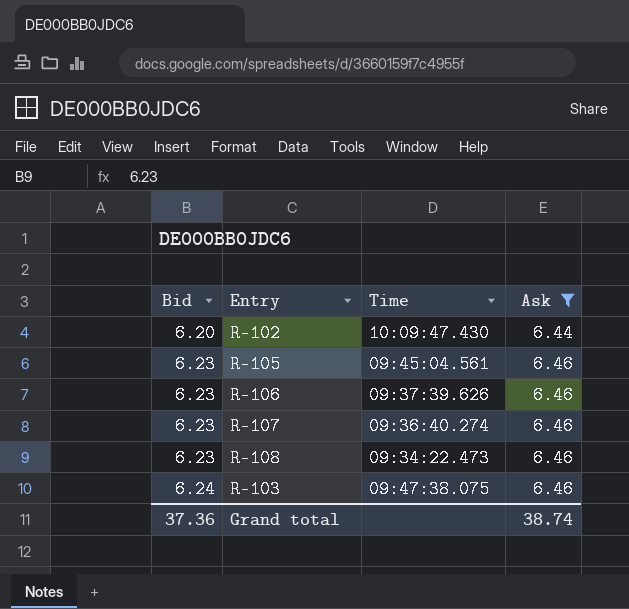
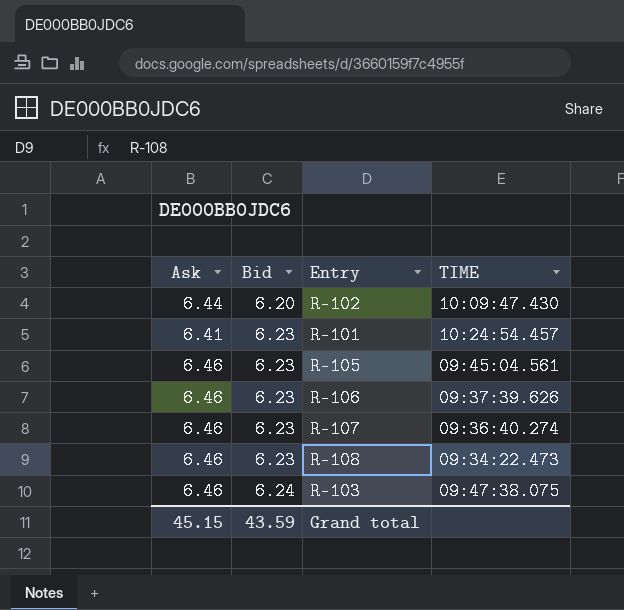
filter: Ask != 6.41 -> none
column Ask | position: 4 -> 1
column name: Time -> TIME
Grand total | Ask: 38.74 -> 45.15
Grand total | Bid: 37.36 -> 43.59

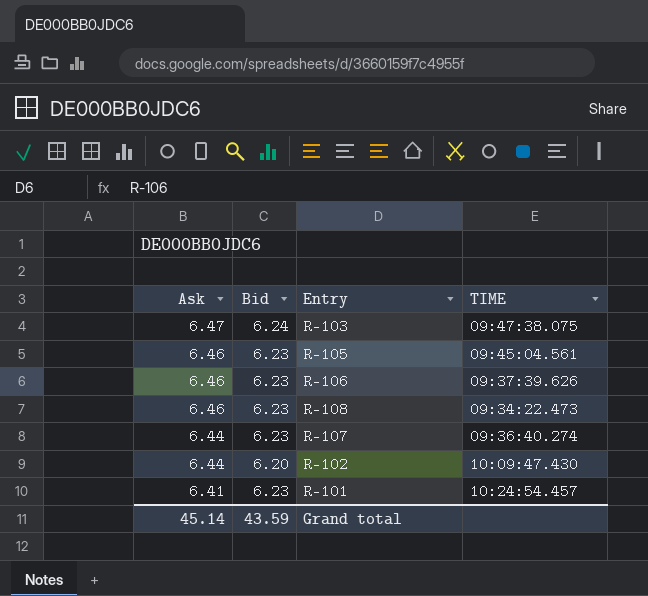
row order: Bid ascending -> Ask descending
R-103 | Ask: 6.46 -> 6.47
R-107 | Ask: 6.46 -> 6.44
Grand total | Ask: 45.15 -> 45.14

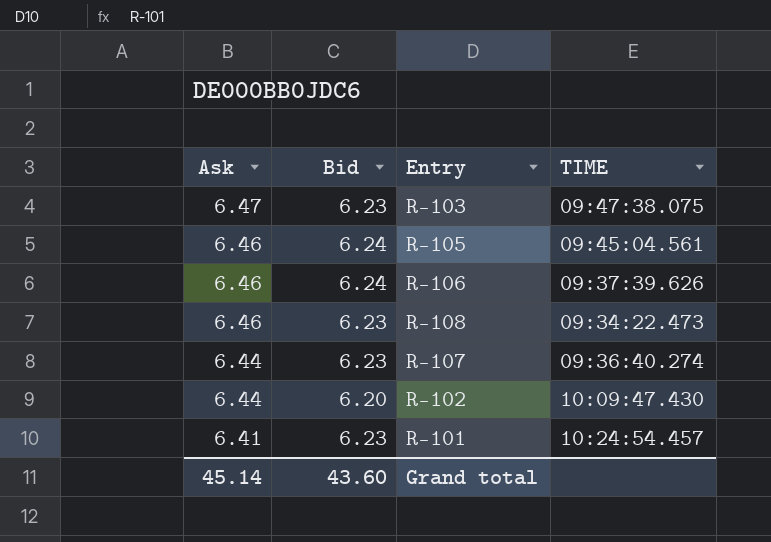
R-103 | Bid: 6.24 -> 6.23
R-105 | Bid: 6.23 -> 6.24
R-106 | Bid: 6.23 -> 6.24
Grand total | Bid: 43.59 -> 43.60

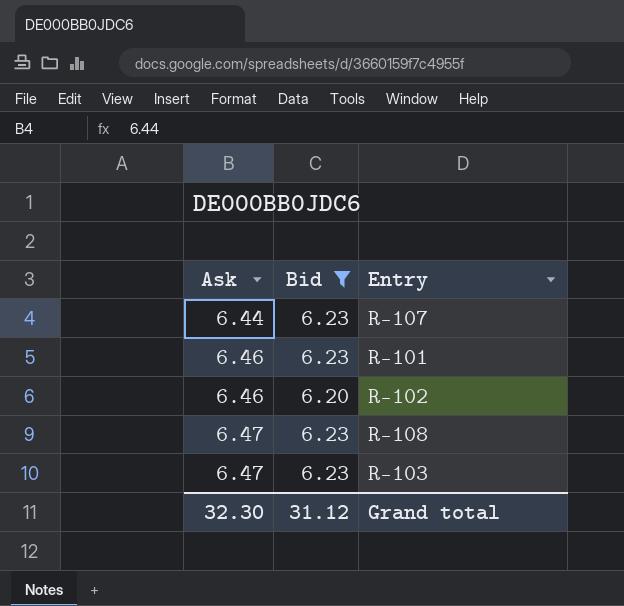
filter: none -> Bid != 6.24
row order: Ask descending -> Ask ascending
column TIME | position: 4 -> none
R-101 | Ask: 6.41 -> 6.46
R-102 | Ask: 6.44 -> 6.46
R-108 | Ask: 6.46 -> 6.47
Grand total | Ask: 45.14 -> 32.30
Grand total | Bid: 43.60 -> 31.12

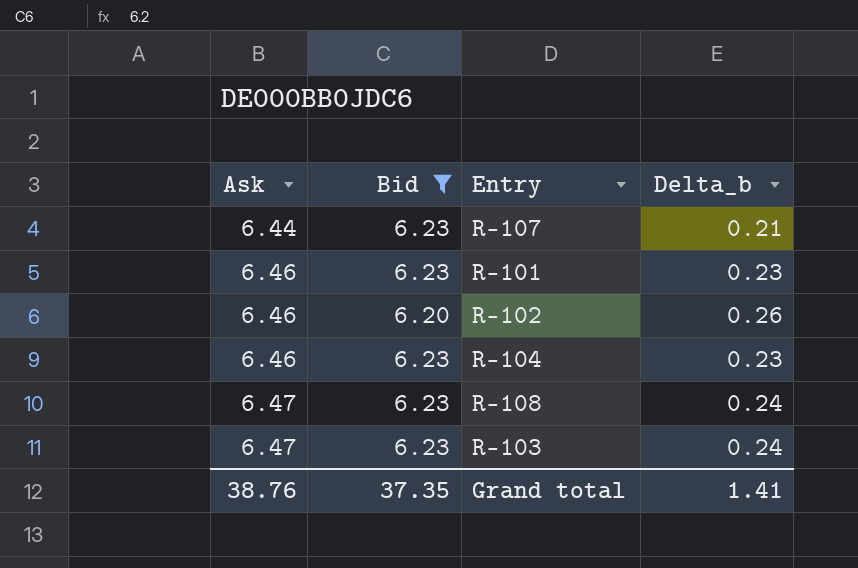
column Delta_b | formula: none -> [Ask] - [Bid]
row R-104: none -> 6.46 | 6.23 | 0.23
Grand total | Ask: 32.30 -> 38.76
Grand total | Bid: 31.12 -> 37.35

